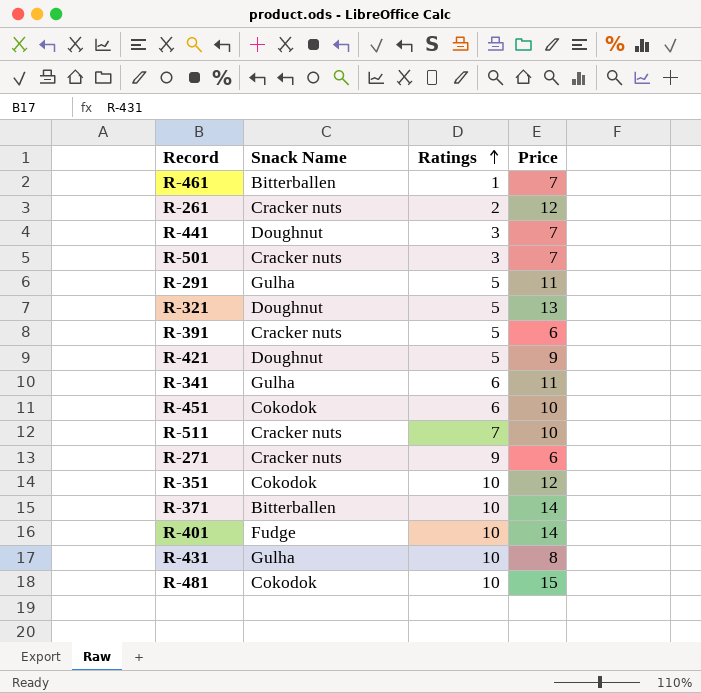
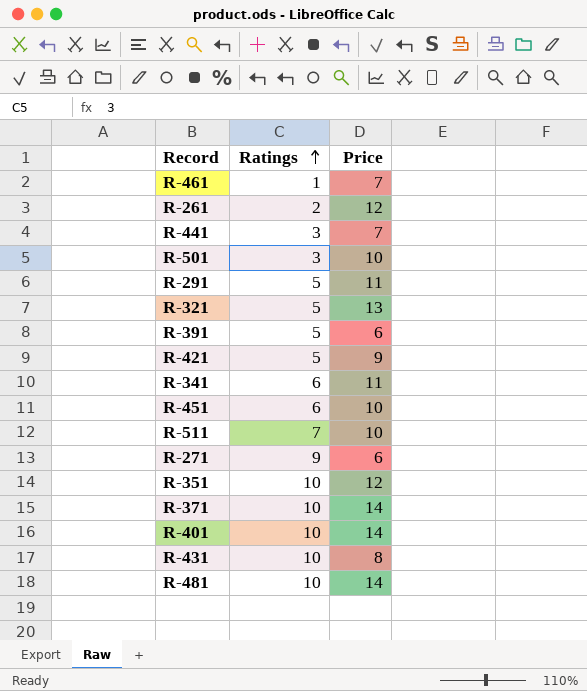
column Snack Name | position: 2 -> none
R-501 | Price: 7 -> 10
R-481 | Price: 15 -> 14

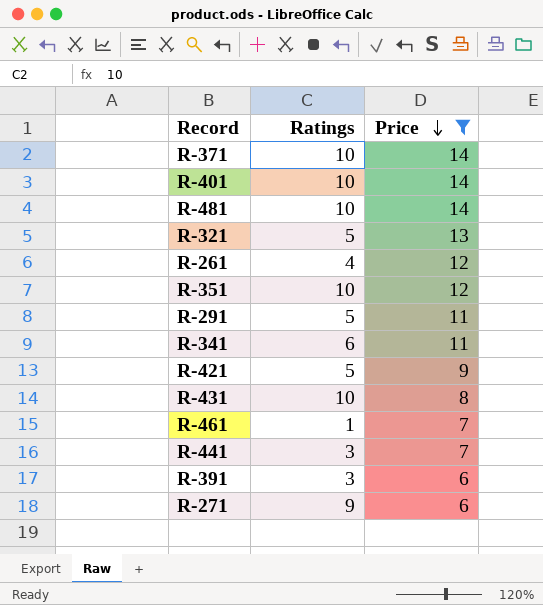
filter: none -> Price != 10
row order: Ratings ascending -> Price descending
R-261 | Ratings: 2 -> 4
R-391 | Ratings: 5 -> 3

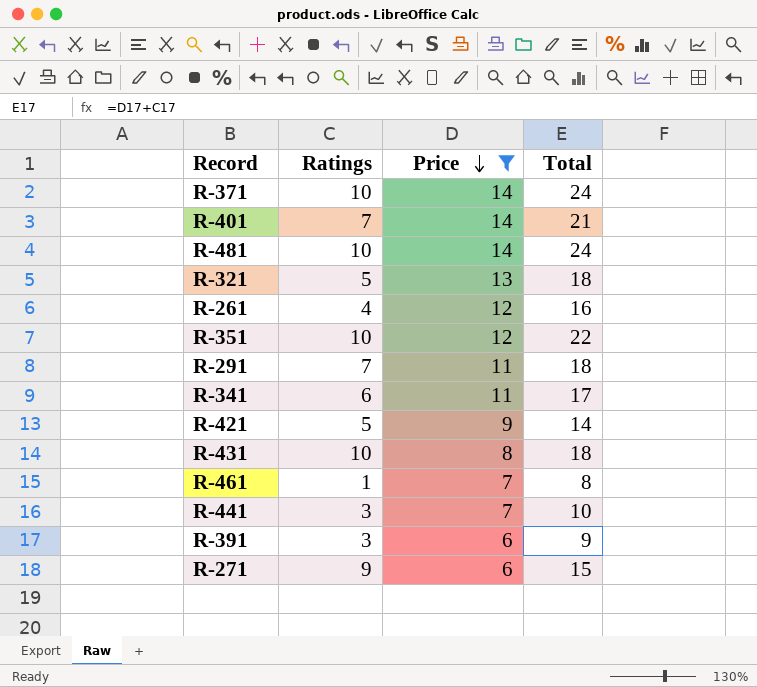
column Total | formula: none -> [Ratings] + [Price]
R-401 | Ratings: 10 -> 7
R-291 | Ratings: 5 -> 7

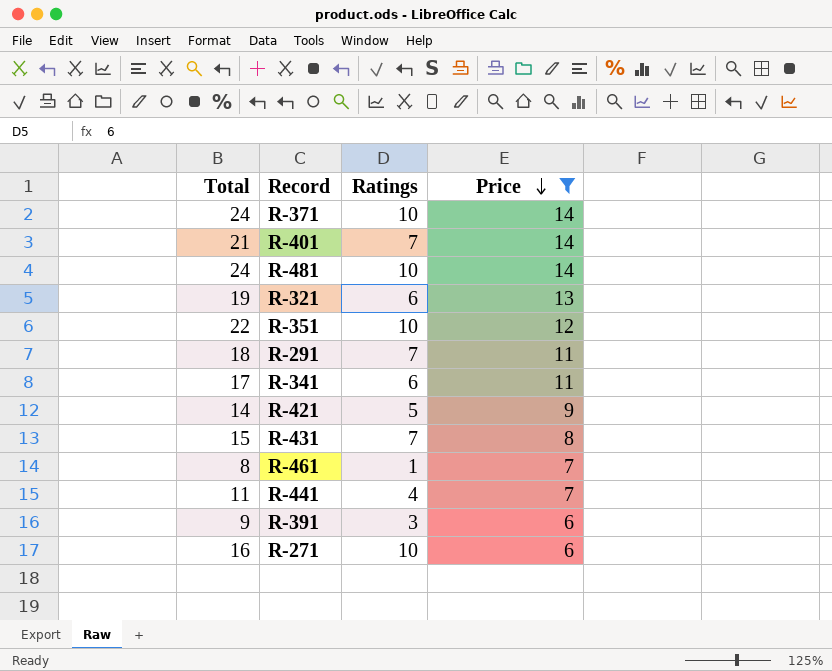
column Total | position: 4 -> 1
row R-261: 4 | 12 | 16 -> none
R-321 | Total: 18 -> 19
R-321 | Ratings: 5 -> 6
R-431 | Total: 18 -> 15
R-431 | Ratings: 10 -> 7
R-441 | Total: 10 -> 11
R-441 | Ratings: 3 -> 4
R-271 | Total: 15 -> 16
R-271 | Ratings: 9 -> 10

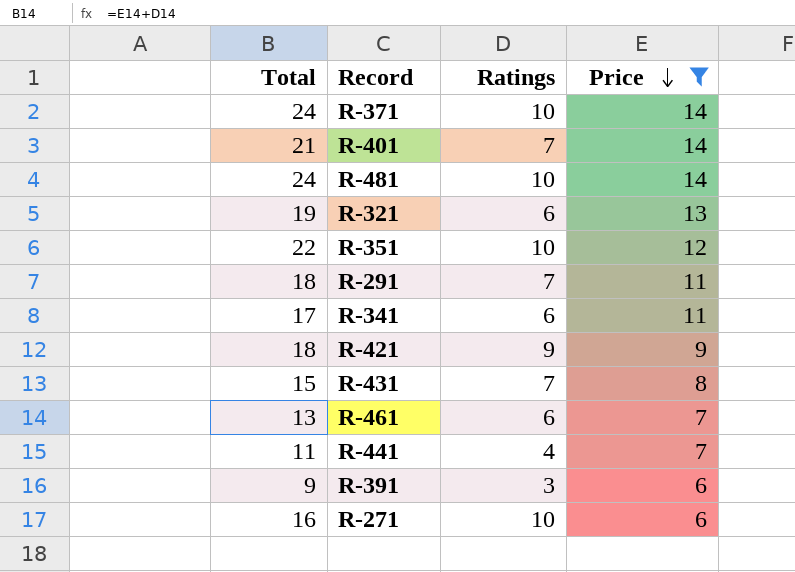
R-421 | Total: 14 -> 18
R-421 | Ratings: 5 -> 9
R-461 | Total: 8 -> 13
R-461 | Ratings: 1 -> 6

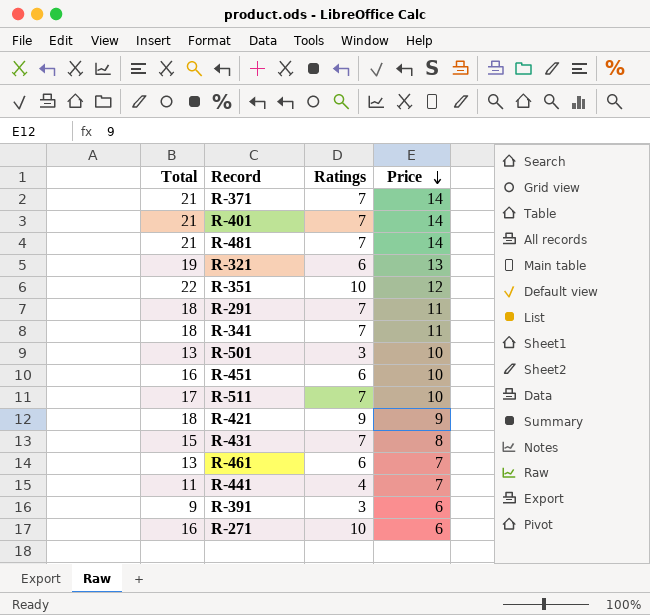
filter: Price != 10 -> none
R-371 | Total: 24 -> 21
R-371 | Ratings: 10 -> 7
R-481 | Total: 24 -> 21
R-481 | Ratings: 10 -> 7
R-341 | Total: 17 -> 18
R-341 | Ratings: 6 -> 7

